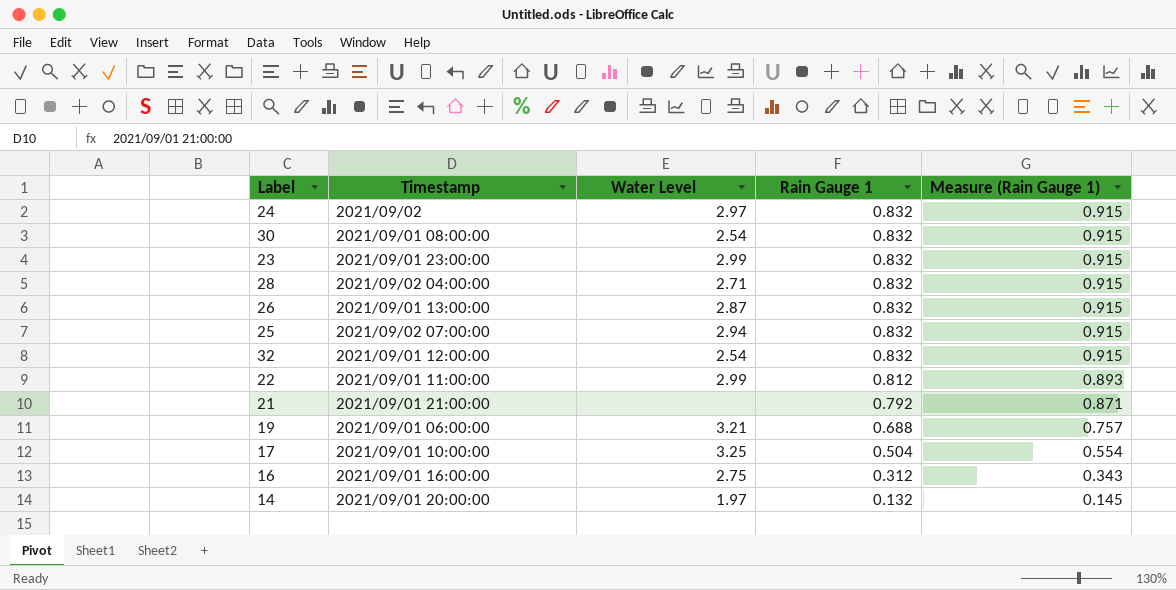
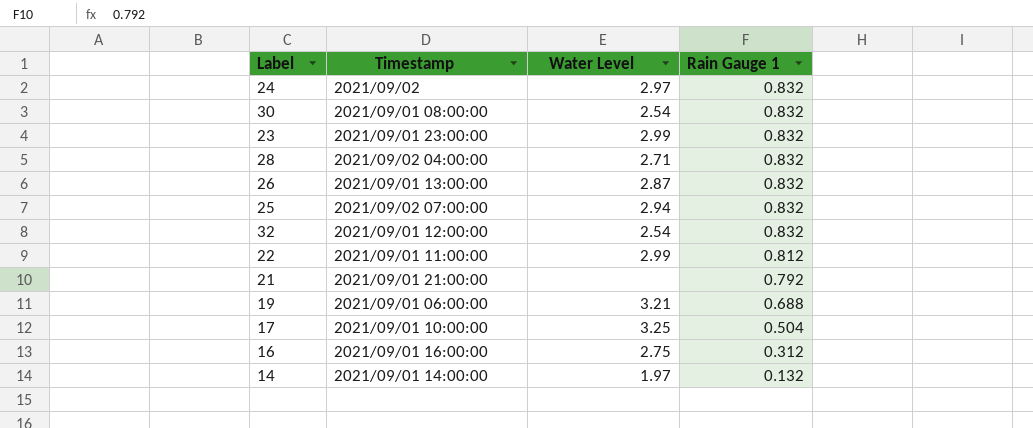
column Measure (Rain Gauge 1) | formula: [Rain Gauge 1] * 1.1 -> none
14 | Timestamp: 2021/09/01 20:00:00 -> 2021/09/01 14:00:00

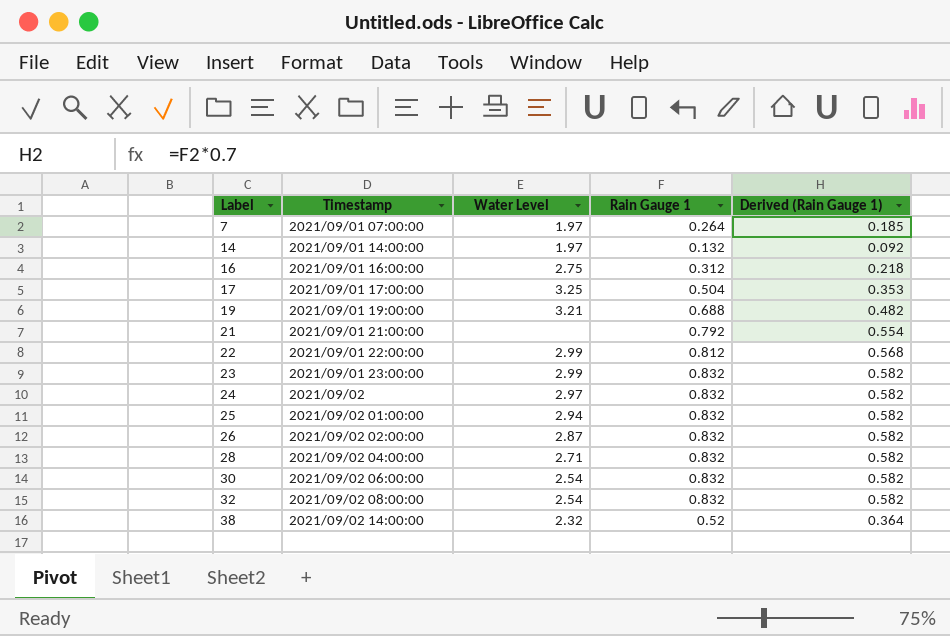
row order: Rain Gauge 1 descending -> Label ascending
column Derived (Rain Gauge 1) | formula: none -> [Rain Gauge 1] * 0.7
row 7: none -> 2021/09/01 07:00:00 | 1.97 | 0.264 | 0.185
17 | Timestamp: 2021/09/01 10:00:00 -> 2021/09/01 17:00:00
19 | Timestamp: 2021/09/01 06:00:00 -> 2021/09/01 19:00:00
22 | Timestamp: 2021/09/01 11:00:00 -> 2021/09/01 22:00:00
25 | Timestamp: 2021/09/02 07:00:00 -> 2021/09/02 01:00:00
26 | Timestamp: 2021/09/01 13:00:00 -> 2021/09/02 02:00:00
30 | Timestamp: 2021/09/01 08:00:00 -> 2021/09/02 06:00:00
32 | Timestamp: 2021/09/01 12:00:00 -> 2021/09/02 08:00:00
row 38: none -> 2021/09/02 14:00:00 | 2.32 | 0.52 | 0.364

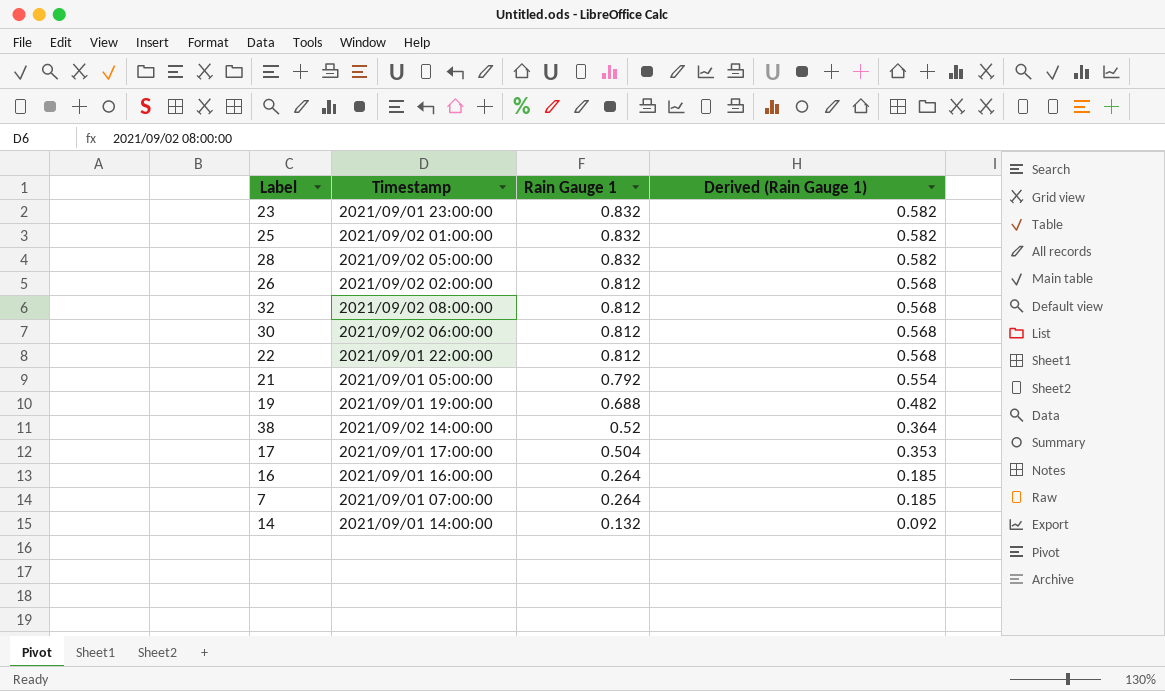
row order: Label ascending -> Rain Gauge 1 descending
column Water Level | position: 3 -> none
row 24: 2021/09/02 | 2.97 | 0.832 | 0.582 -> none
28 | Timestamp: 2021/09/02 04:00:00 -> 2021/09/02 05:00:00
26 | Rain Gauge 1: 0.832 -> 0.812
26 | Derived (Rain Gauge 1): 0.582 -> 0.568
32 | Rain Gauge 1: 0.832 -> 0.812
32 | Derived (Rain Gauge 1): 0.582 -> 0.568
30 | Rain Gauge 1: 0.832 -> 0.812
30 | Derived (Rain Gauge 1): 0.582 -> 0.568
21 | Timestamp: 2021/09/01 21:00:00 -> 2021/09/01 05:00:00
16 | Rain Gauge 1: 0.312 -> 0.264
16 | Derived (Rain Gauge 1): 0.218 -> 0.185

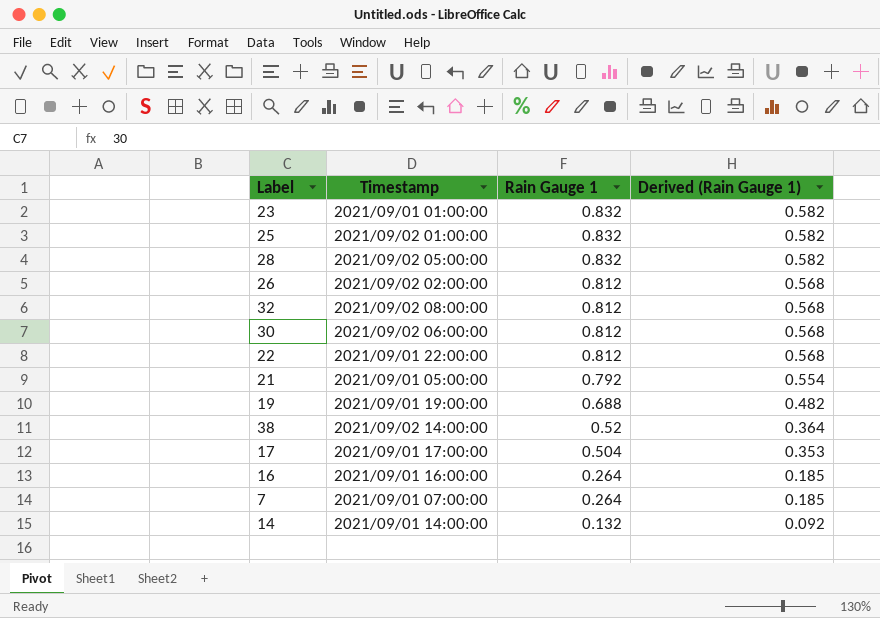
23 | Timestamp: 2021/09/01 23:00:00 -> 2021/09/01 01:00:00

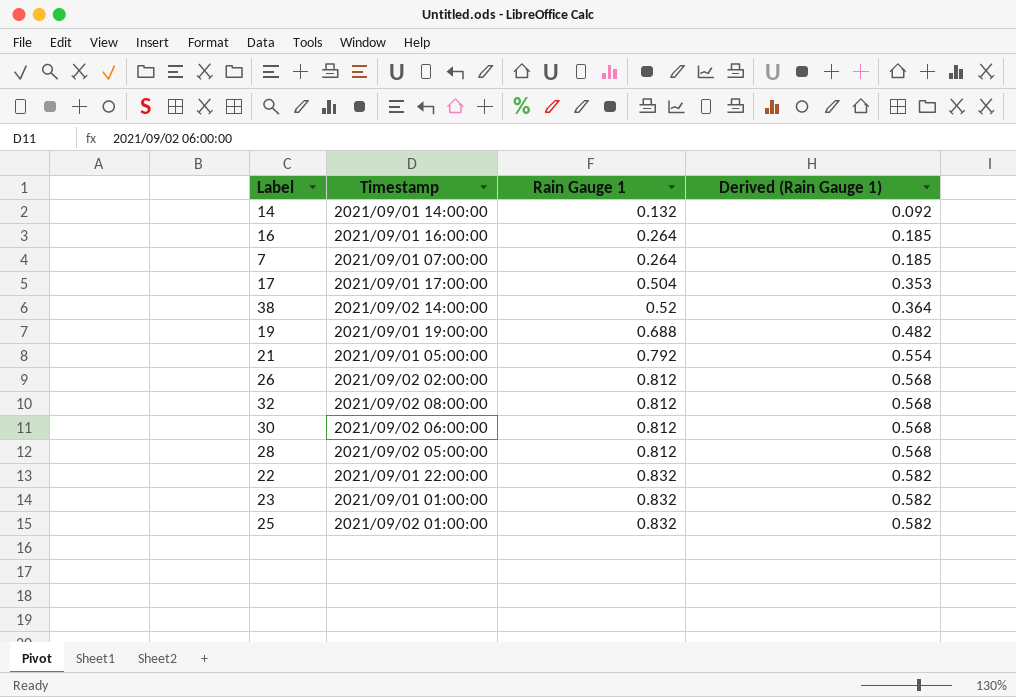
row order: Rain Gauge 1 descending -> Rain Gauge 1 ascending
28 | Rain Gauge 1: 0.832 -> 0.812
28 | Derived (Rain Gauge 1): 0.582 -> 0.568
22 | Rain Gauge 1: 0.812 -> 0.832
22 | Derived (Rain Gauge 1): 0.568 -> 0.582

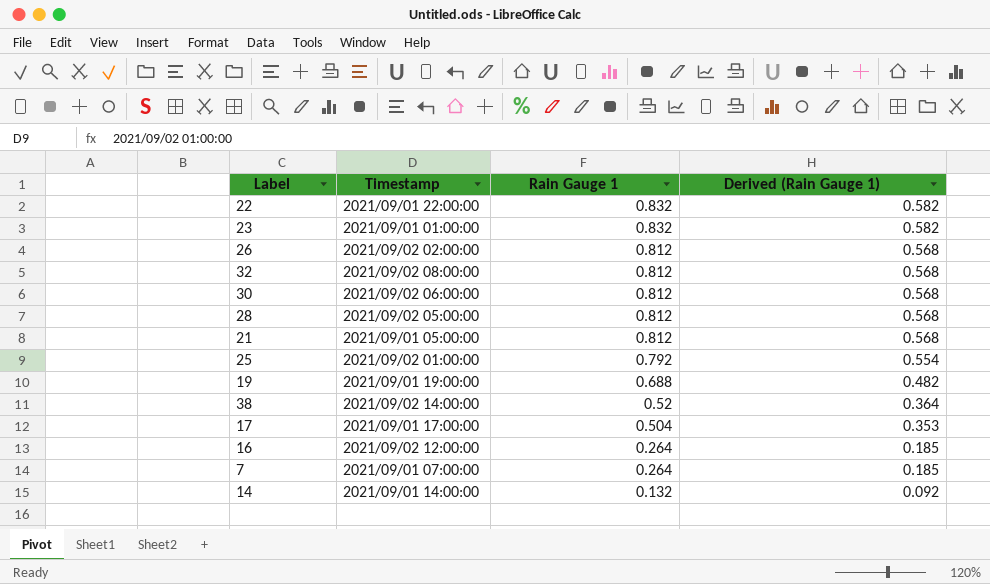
row order: Rain Gauge 1 ascending -> Rain Gauge 1 descending
21 | Rain Gauge 1: 0.792 -> 0.812
21 | Derived (Rain Gauge 1): 0.554 -> 0.568
25 | Rain Gauge 1: 0.832 -> 0.792
25 | Derived (Rain Gauge 1): 0.582 -> 0.554
16 | Timestamp: 2021/09/01 16:00:00 -> 2021/09/02 12:00:00

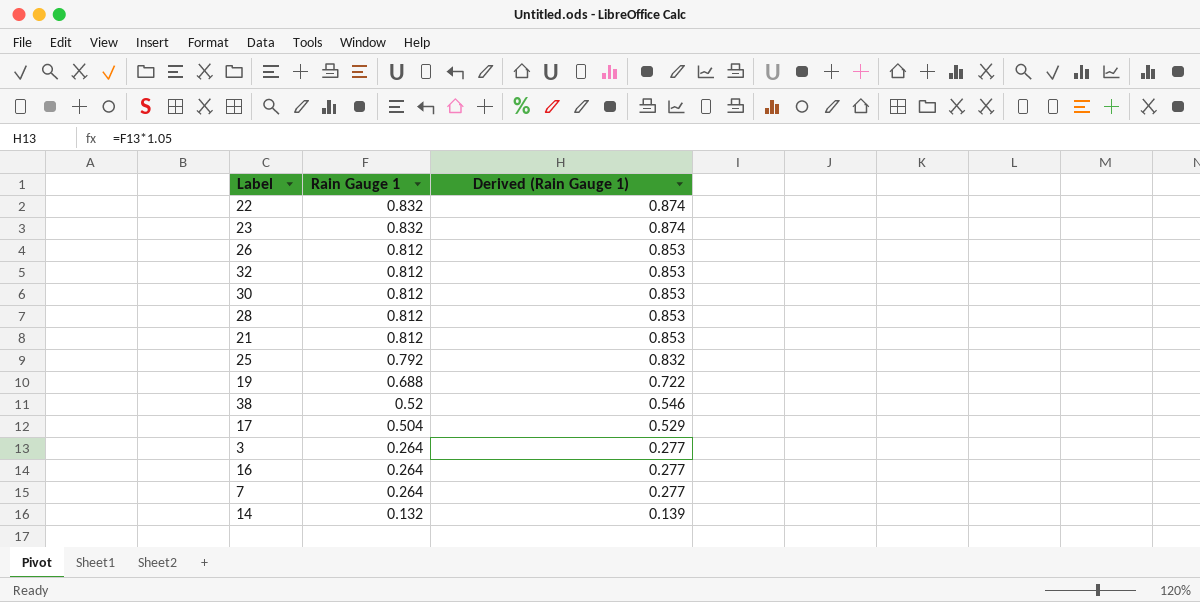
column Timestamp | position: 2 -> none
column Derived (Rain Gauge 1) | formula: [Rain Gauge 1] * 0.7 -> [Rain Gauge 1] * 1.05
row 3: none -> 0.264 | 0.277

